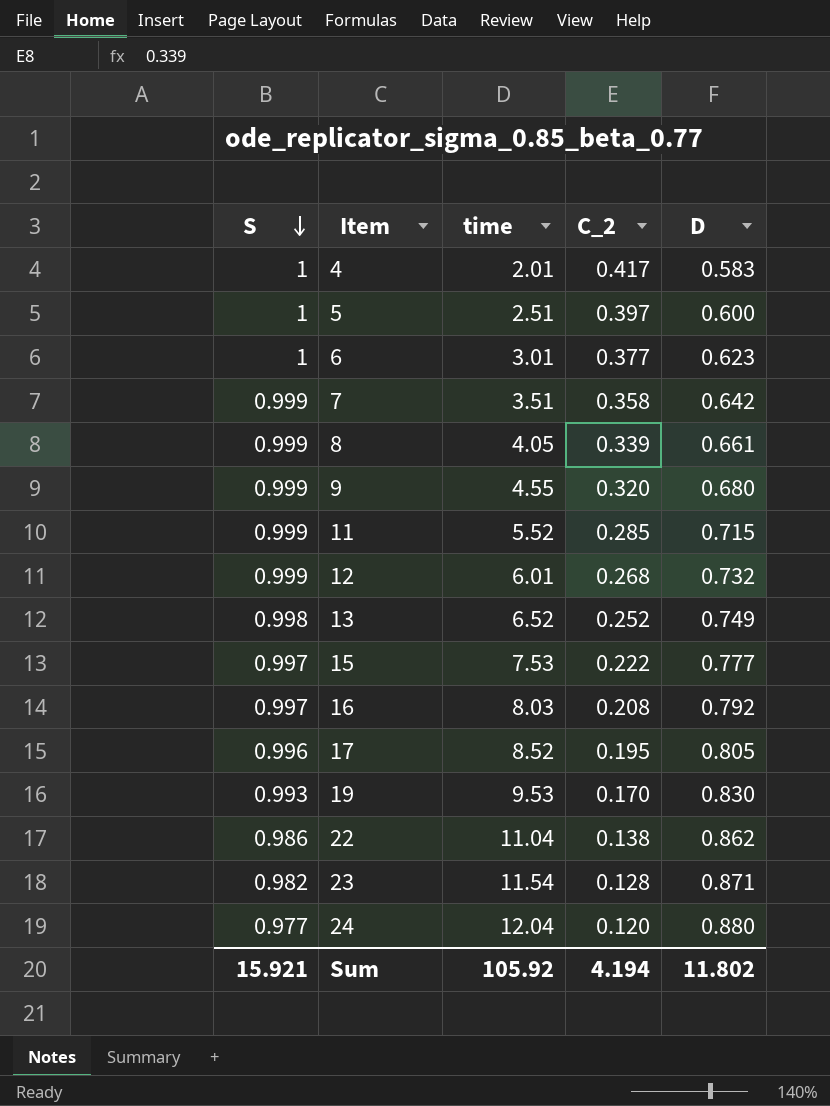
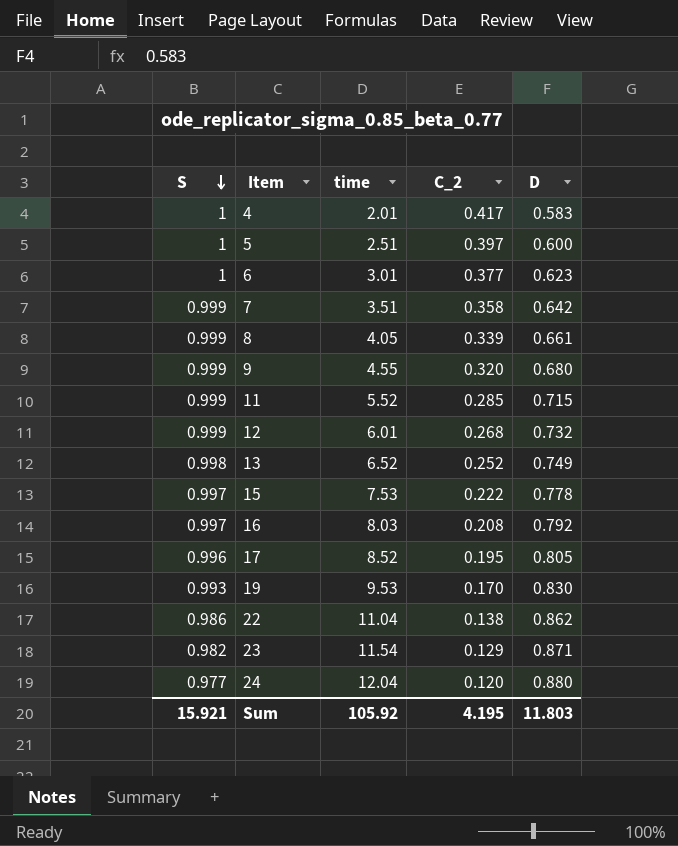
15 | D: 0.777 -> 0.778
23 | C_2: 0.128 -> 0.129
Sum | C_2: 4.194 -> 4.195
Sum | D: 11.802 -> 11.803

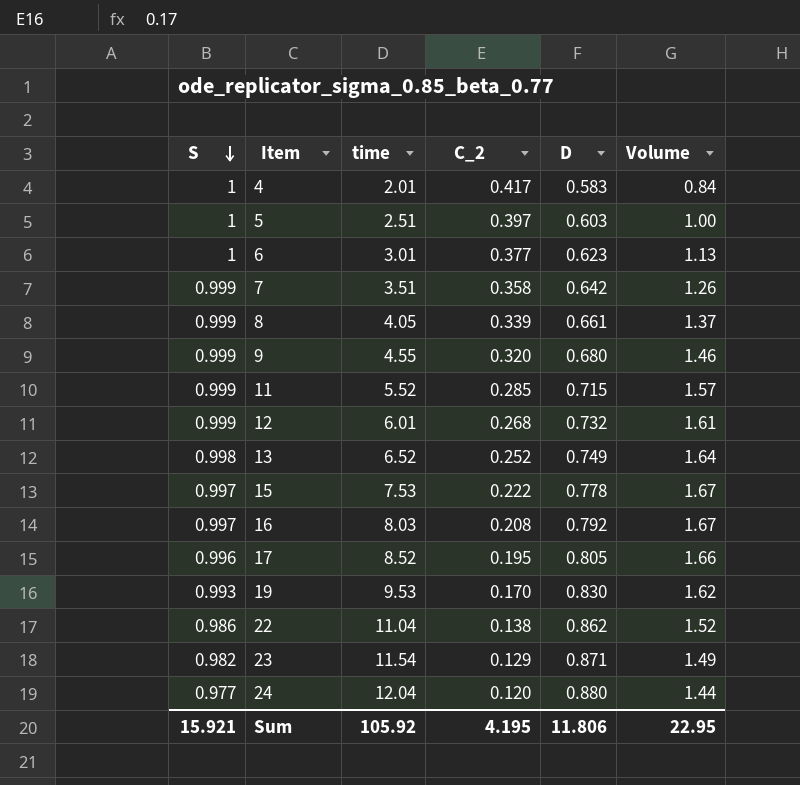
column Volume | formula: none -> [time] * [C_2]
5 | D: 0.600 -> 0.603
Sum | D: 11.803 -> 11.806

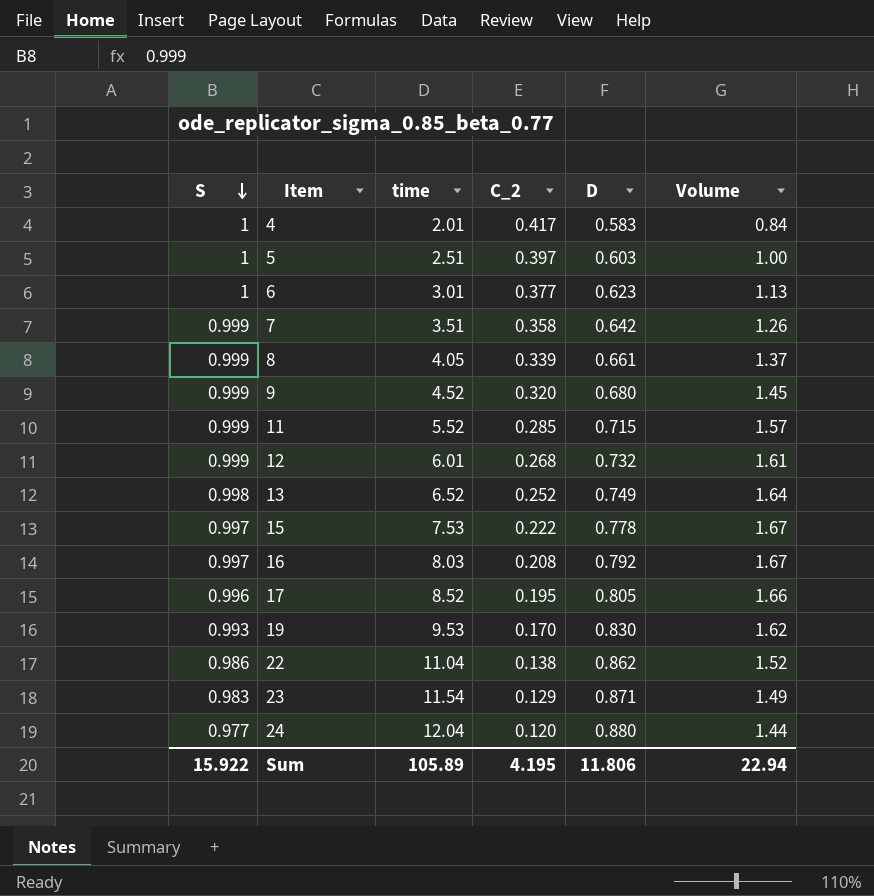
9 | time: 4.55 -> 4.52
9 | Volume: 1.46 -> 1.45
23 | S: 0.982 -> 0.983
Sum | S: 15.921 -> 15.922
Sum | time: 105.92 -> 105.89
Sum | Volume: 22.95 -> 22.94

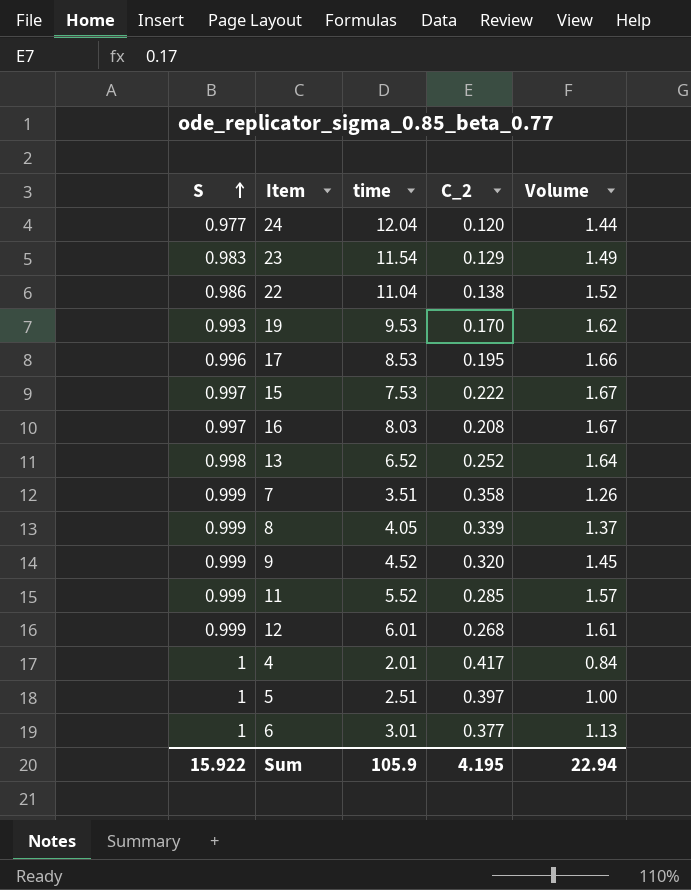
row order: S descending -> S ascending
column D | position: 5 -> none
17 | time: 8.52 -> 8.53
Sum | time: 105.89 -> 105.9

